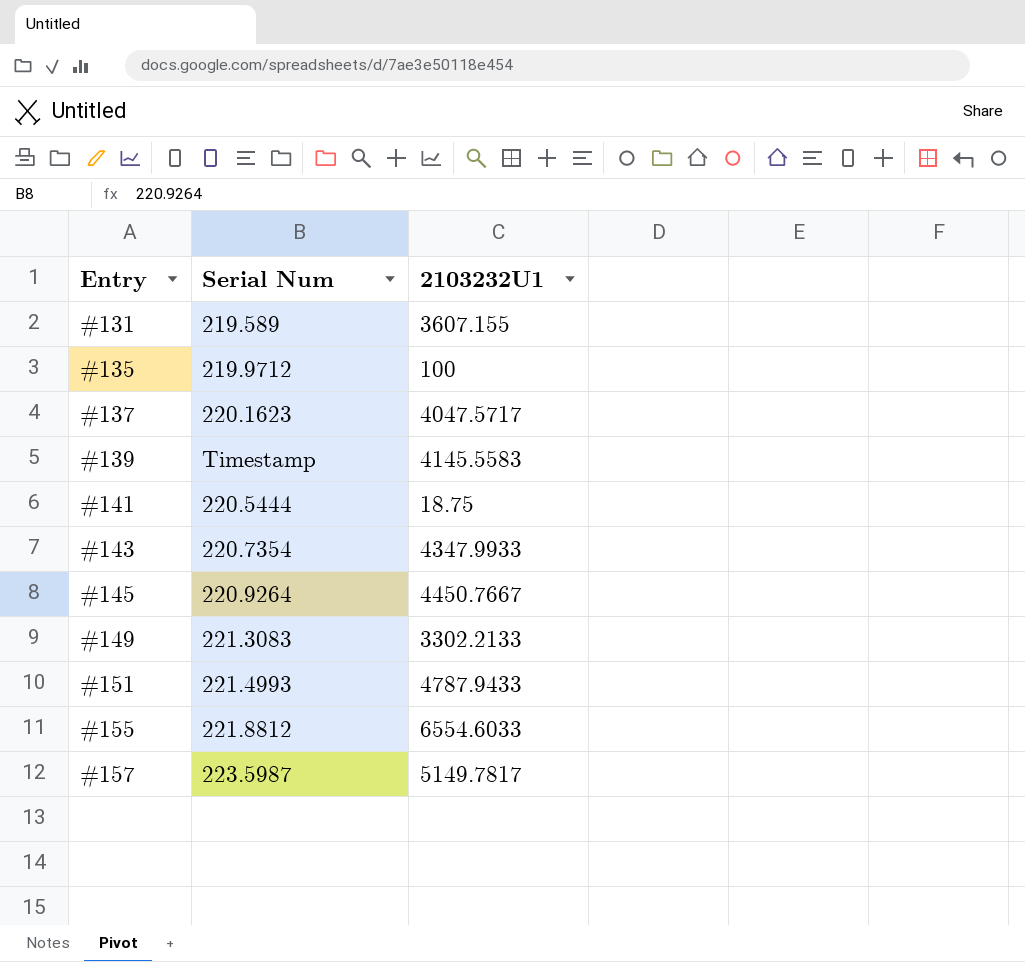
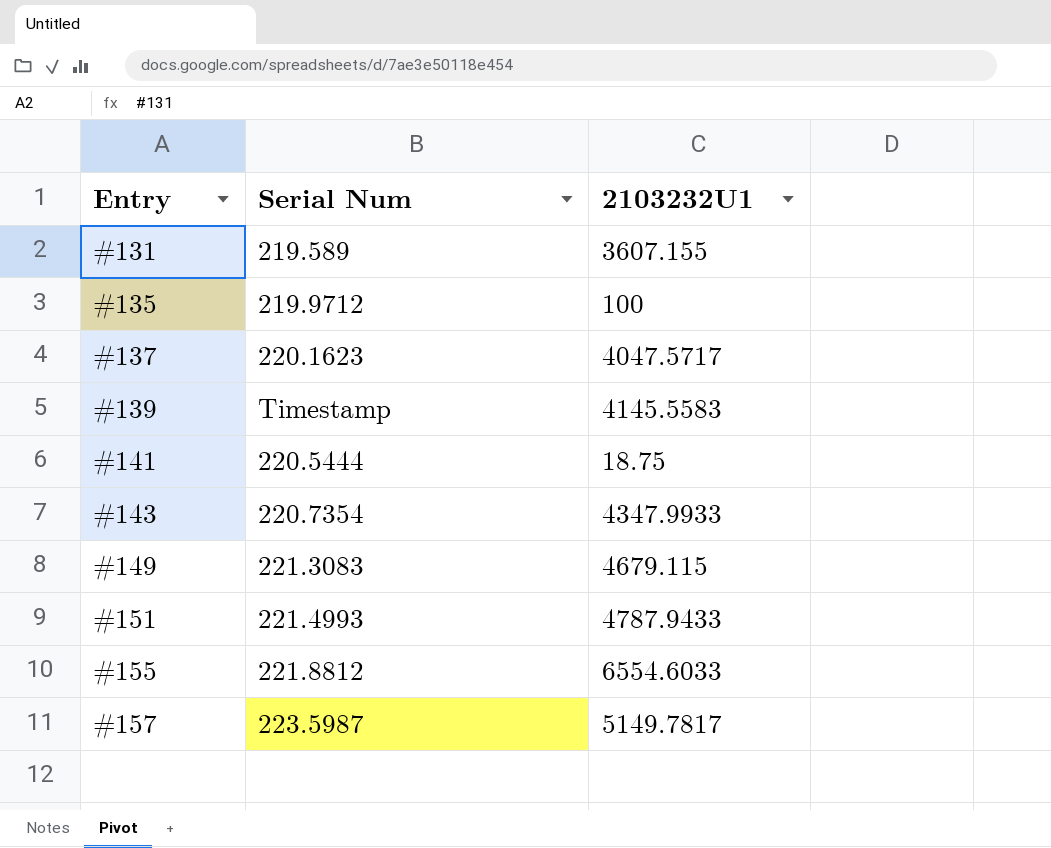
row #145: 220.9264 | 4450.7667 -> none
#149 | 2103232U1: 3302.2133 -> 4679.115

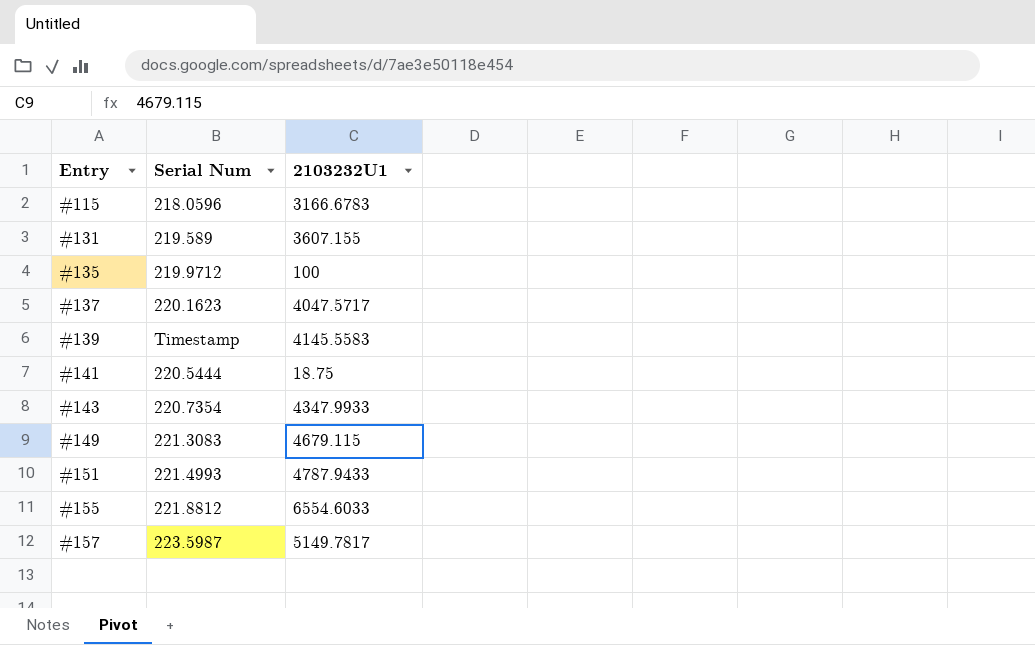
row #115: none -> 218.0596 | 3166.6783

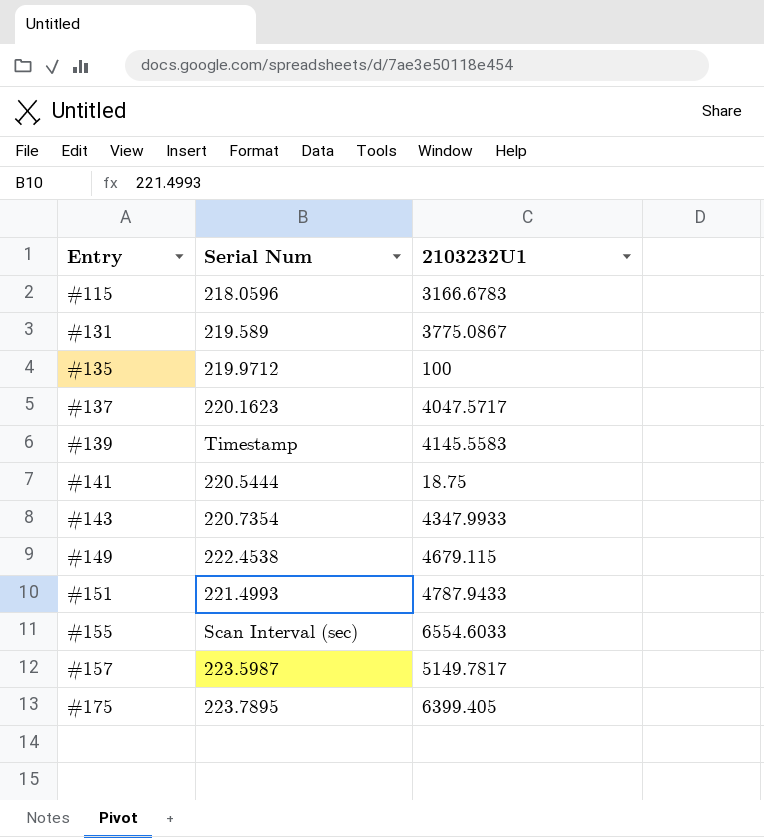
#131 | 2103232U1: 3607.155 -> 3775.0867
#149 | Serial Num: 221.3083 -> 222.4538
#155 | Serial Num: 221.8812 -> Scan Interval (sec)
row #175: none -> 223.7895 | 6399.405

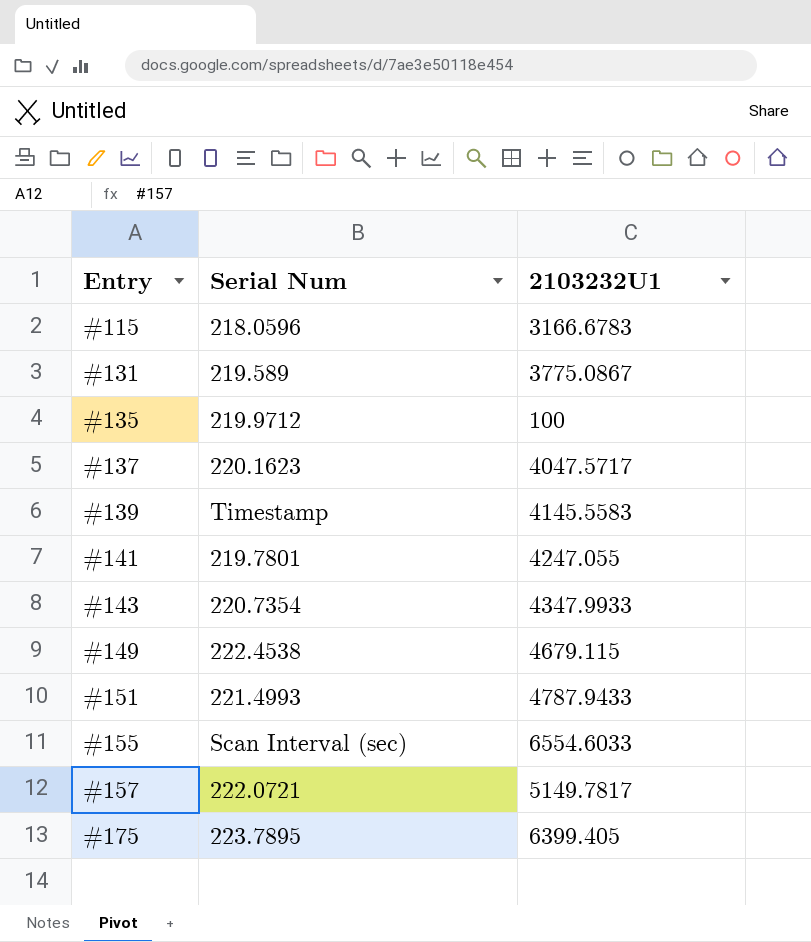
#141 | Serial Num: 220.5444 -> 219.7801
#141 | 2103232U1: 18.75 -> 4247.055
#157 | Serial Num: 223.5987 -> 222.0721

